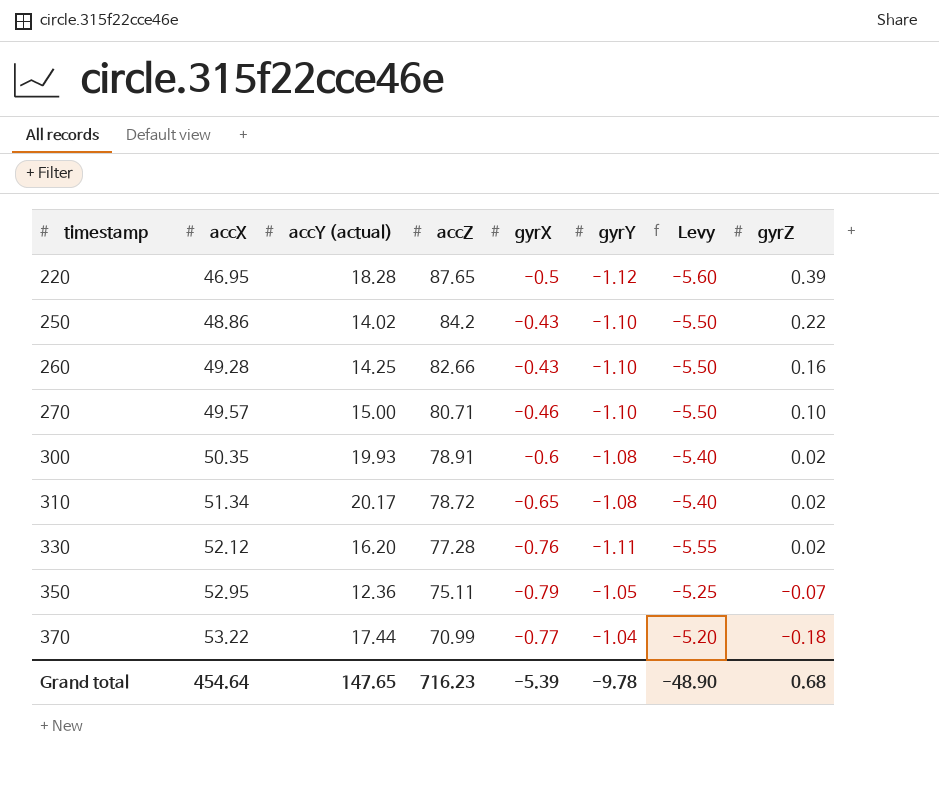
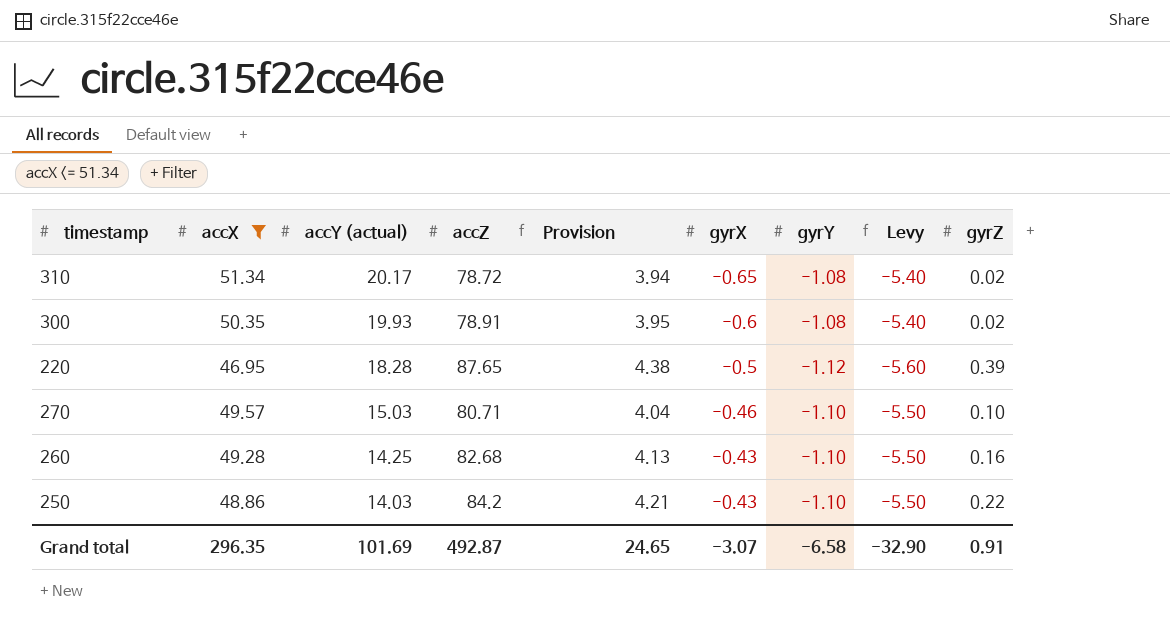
filter: none -> accX <= 51.34
row order: timestamp ascending -> accY (actual) descending
column Provision | formula: none -> [accZ] * 0.05
270 | accY (actual): 15.00 -> 15.03
260 | accZ: 82.66 -> 82.68
250 | accY (actual): 14.02 -> 14.03
Grand total | accX: 454.64 -> 296.35
Grand total | accY (actual): 147.65 -> 101.69
Grand total | accZ: 716.23 -> 492.87
Grand total | gyrX: -5.39 -> -3.07
Grand total | gyrY: -9.78 -> -6.58
Grand total | Levy: -48.90 -> -32.90
Grand total | gyrZ: 0.68 -> 0.91

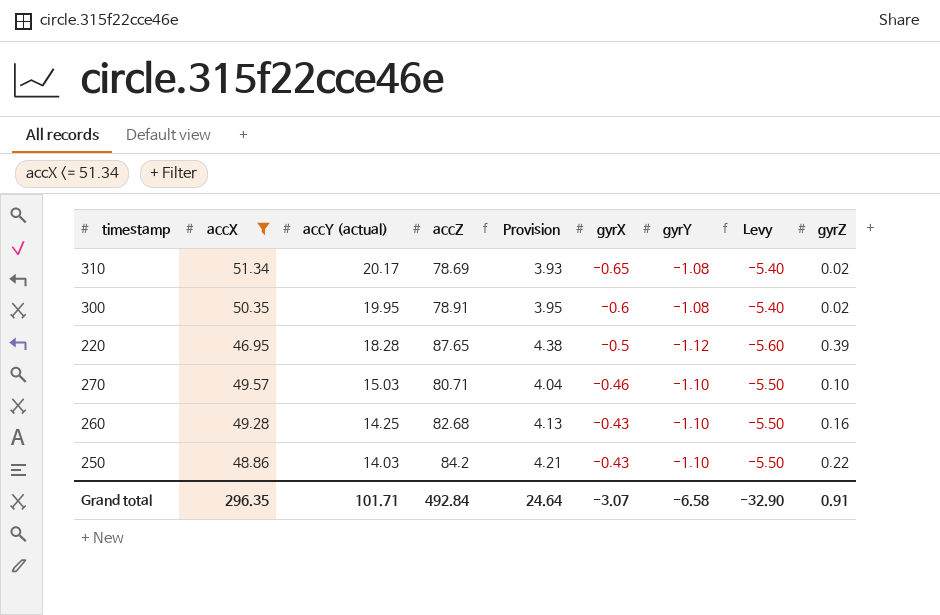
310 | accZ: 78.72 -> 78.69
310 | Provision: 3.94 -> 3.93
300 | accY (actual): 19.93 -> 19.95
Grand total | accY (actual): 101.69 -> 101.71
Grand total | accZ: 492.87 -> 492.84
Grand total | Provision: 24.65 -> 24.64

